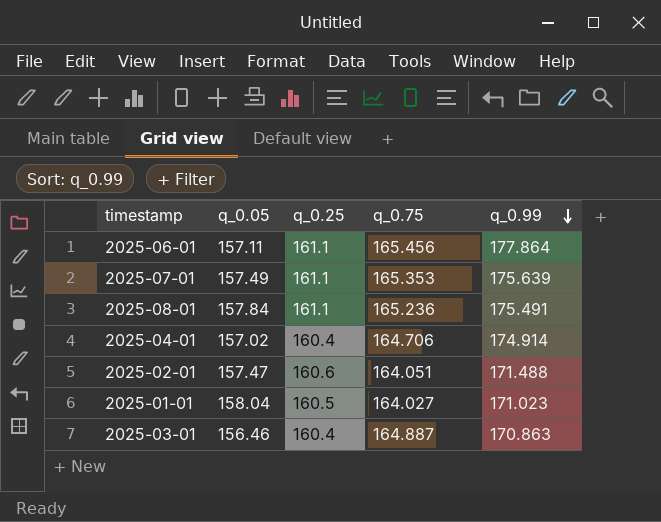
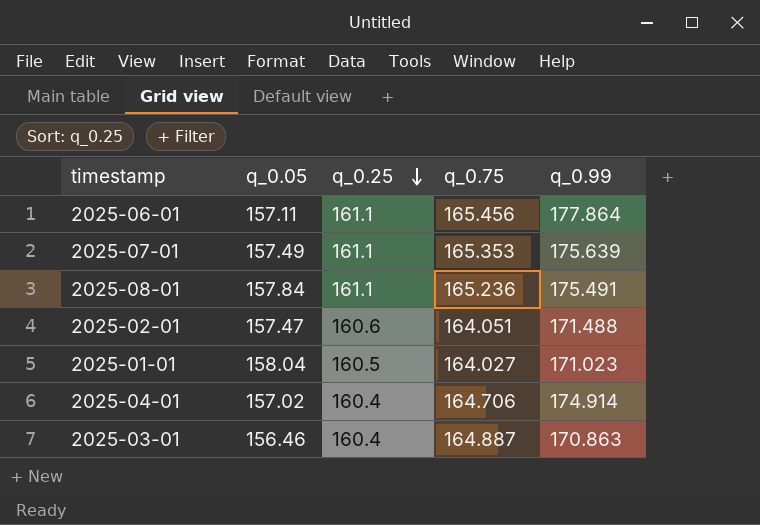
row order: q_0.99 descending -> q_0.25 descending

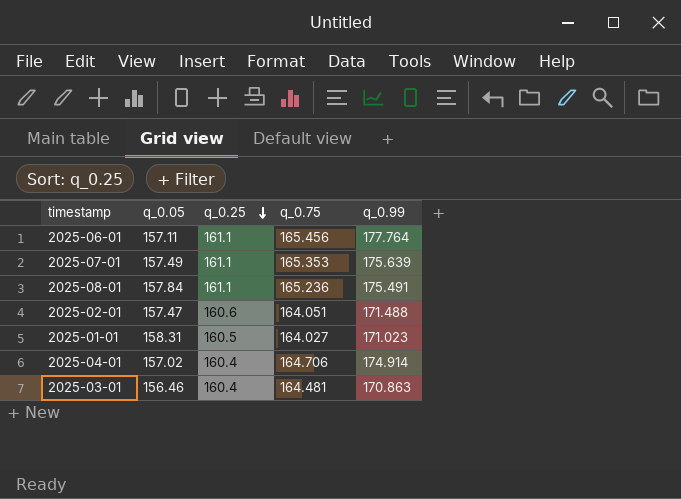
2025-06-01 | q_0.99: 177.864 -> 177.764
2025-01-01 | q_0.05: 158.04 -> 158.31
2025-03-01 | q_0.75: 164.887 -> 164.481

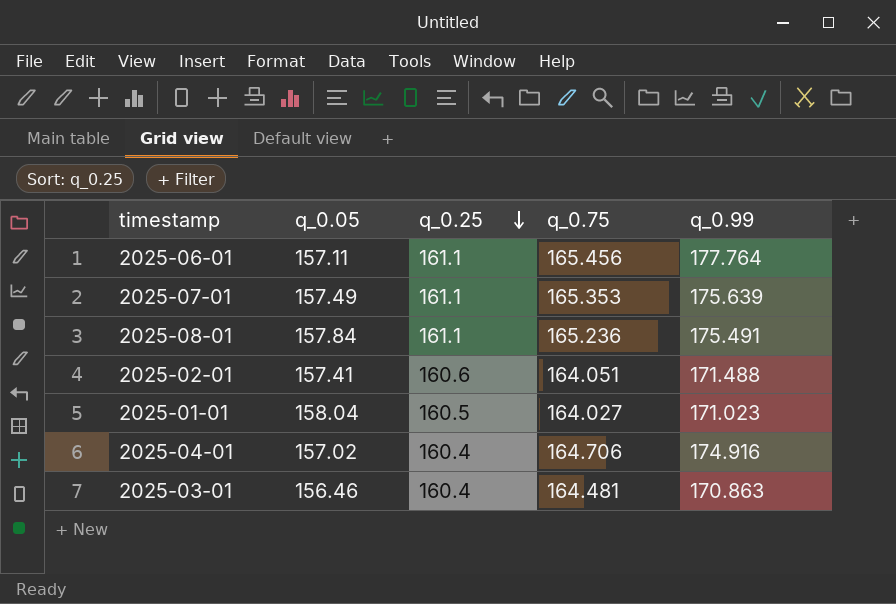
2025-02-01 | q_0.05: 157.47 -> 157.41
2025-01-01 | q_0.05: 158.31 -> 158.04
2025-04-01 | q_0.99: 174.914 -> 174.916

